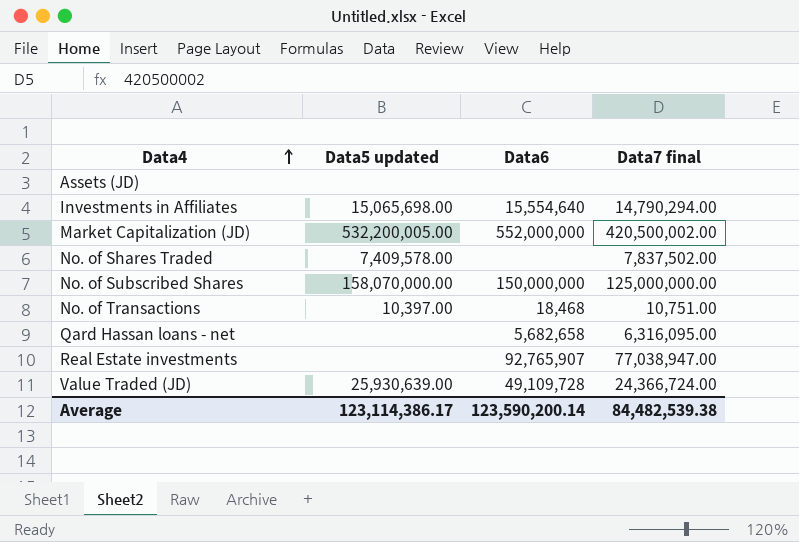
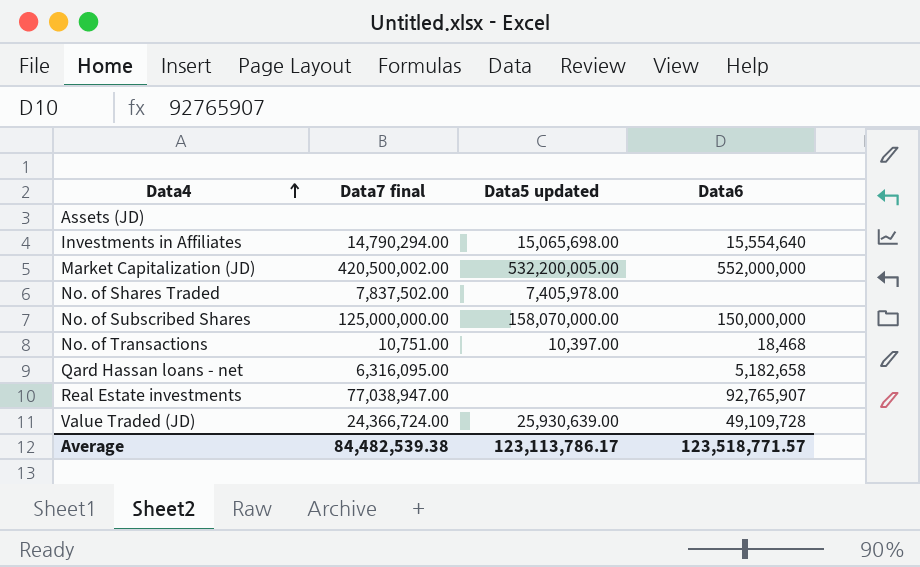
column Data7 final | position: 4 -> 2
No. of Shares Traded | Data5 updated: 7,409,578.00 -> 7,405,978.00
Qard Hassan loans - net | Data6: 5,682,658 -> 5,182,658
Average | Data5 updated: 123,114,386.17 -> 123,113,786.17
Average | Data6: 123,590,200.14 -> 123,518,771.57

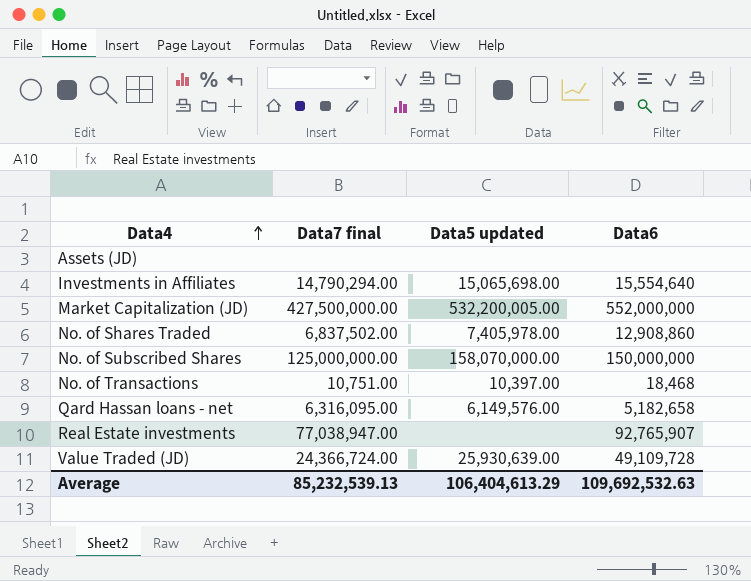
Market Capitalization (JD) | Data7 final: 420,500,002.00 -> 427,500,000.00
No. of Shares Traded | Data7 final: 7,837,502.00 -> 6,837,502.00
No. of Shares Traded | Data6: none -> 12,908,860
Qard Hassan loans - net | Data5 updated: none -> 6,149,576.00
Average | Data7 final: 84,482,539.38 -> 85,232,539.13
Average | Data5 updated: 123,113,786.17 -> 106,404,613.29
Average | Data6: 123,518,771.57 -> 109,692,532.63

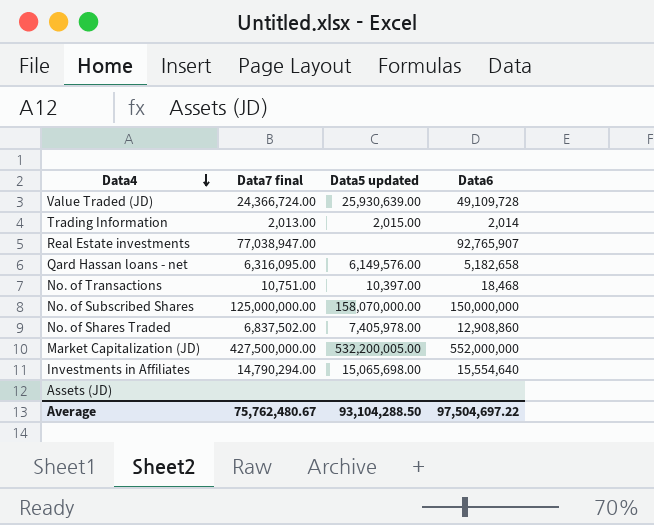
row order: Data4 ascending -> Data4 descending
row Trading Information: none -> 2,013.00 | 2,015.00 | 2,014
Average | Data7 final: 85,232,539.13 -> 75,762,480.67
Average | Data5 updated: 106,404,613.29 -> 93,104,288.50
Average | Data6: 109,692,532.63 -> 97,504,697.22

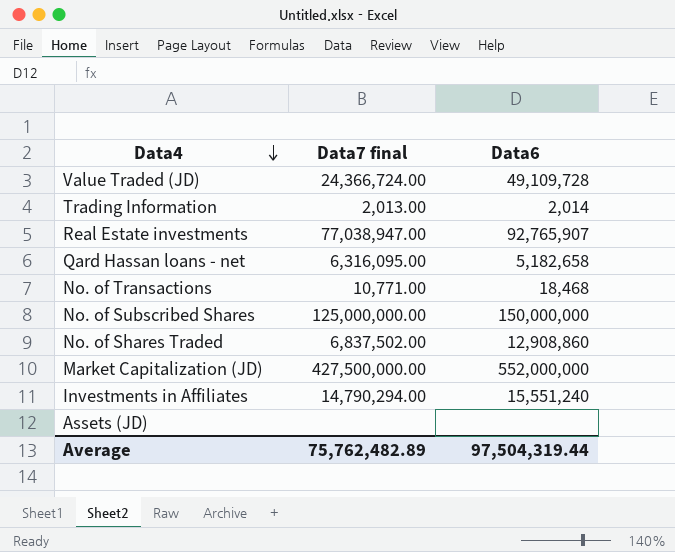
column Data5 updated | position: 3 -> none
No. of Transactions | Data7 final: 10,751.00 -> 10,771.00
Investments in Affiliates | Data6: 15,554,640 -> 15,551,240
Average | Data7 final: 75,762,480.67 -> 75,762,482.89
Average | Data6: 97,504,697.22 -> 97,504,319.44

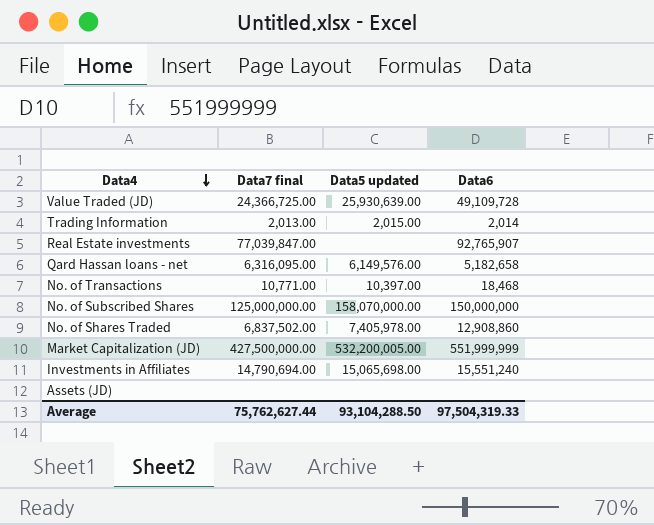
column Data5 updated | position: none -> 3
Value Traded (JD) | Data7 final: 24,366,724.00 -> 24,366,725.00
Real Estate investments | Data7 final: 77,038,947.00 -> 77,039,847.00
Market Capitalization (JD) | Data6: 552,000,000 -> 551,999,999
Investments in Affiliates | Data7 final: 14,790,294.00 -> 14,790,694.00
Average | Data7 final: 75,762,482.89 -> 75,762,627.44
Average | Data6: 97,504,319.44 -> 97,504,319.33

